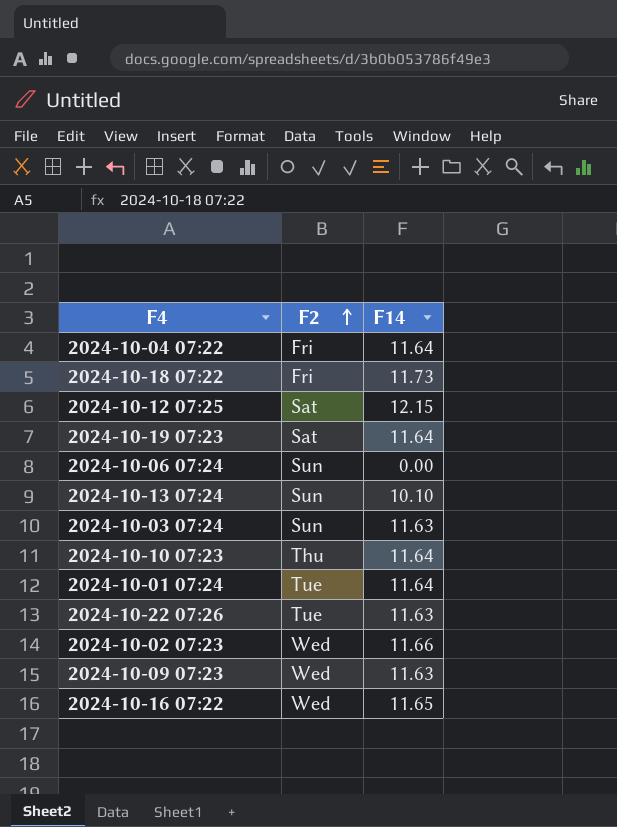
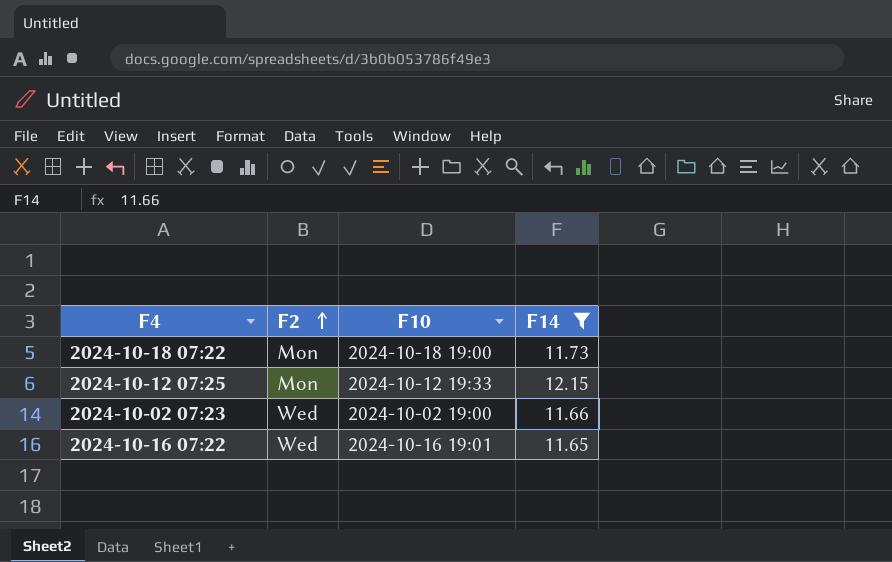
filter: none -> F14 >= 11.65
column F10 | position: none -> 3
2024-10-18 07:22 | F2: Fri -> Mon
2024-10-12 07:25 | F2: Sat -> Mon

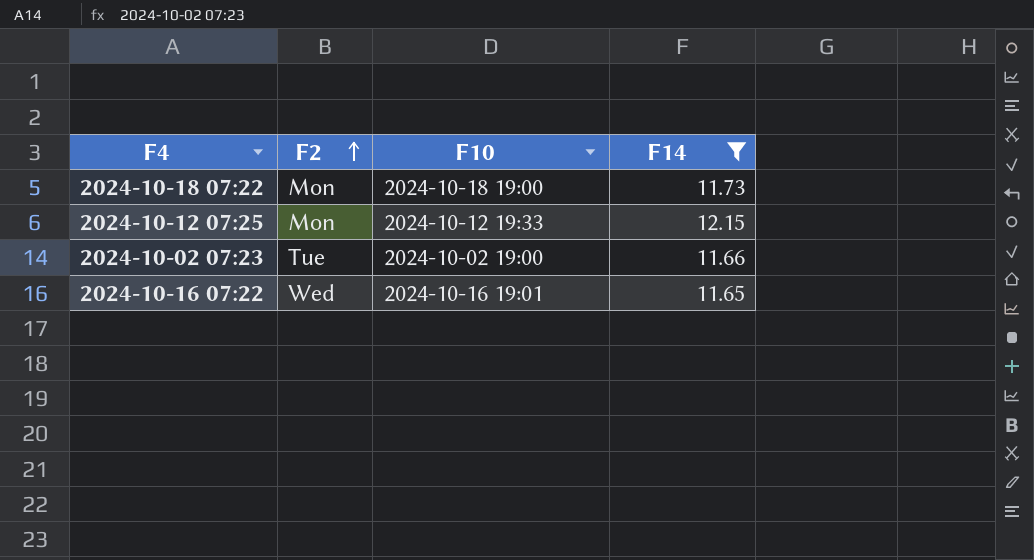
2024-10-02 07:23 | F2: Wed -> Tue

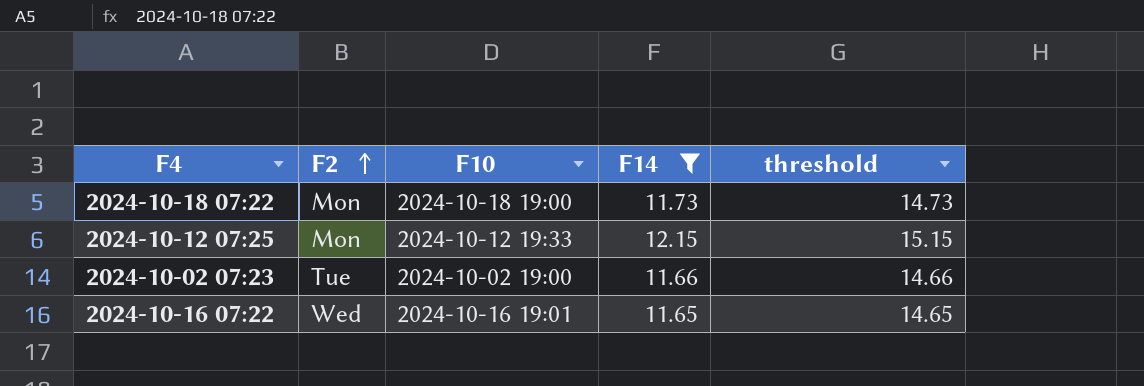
column threshold | formula: none -> [F14] + 3

